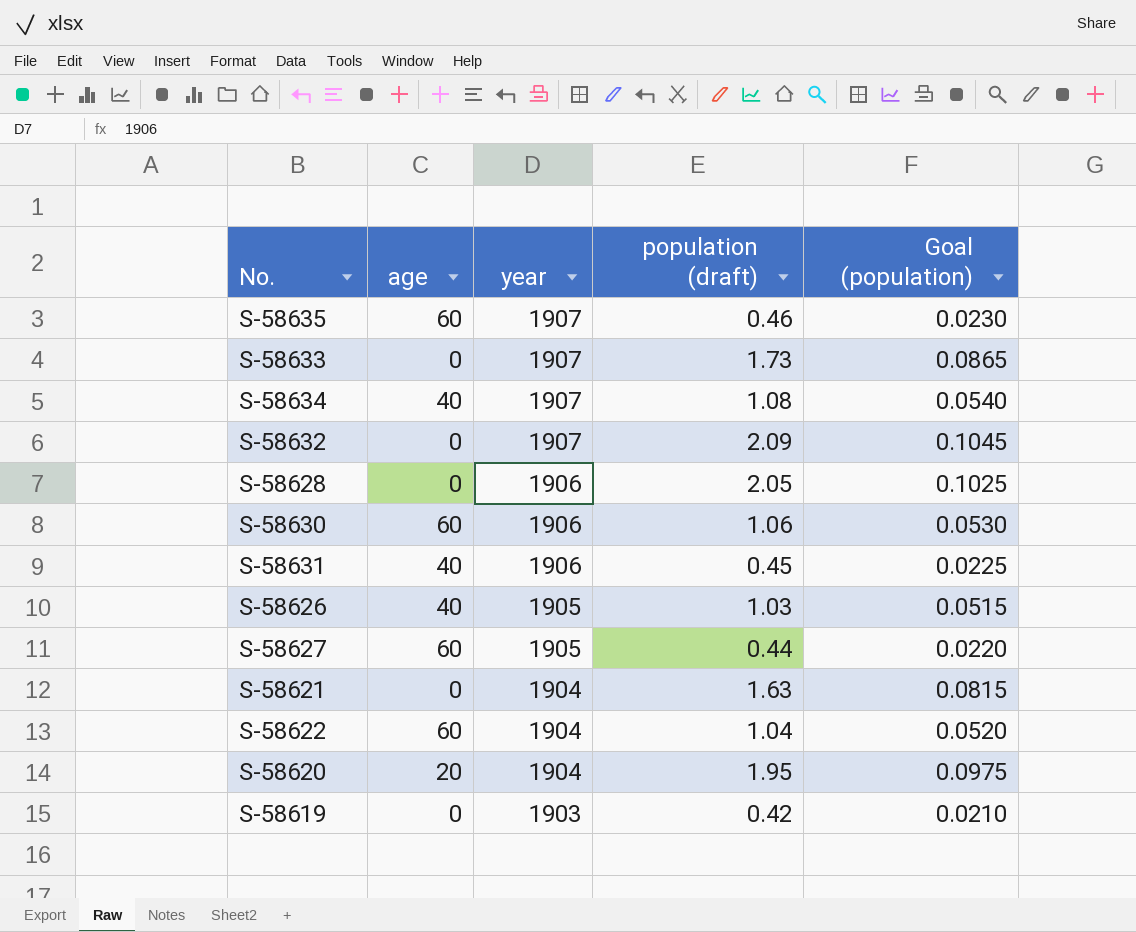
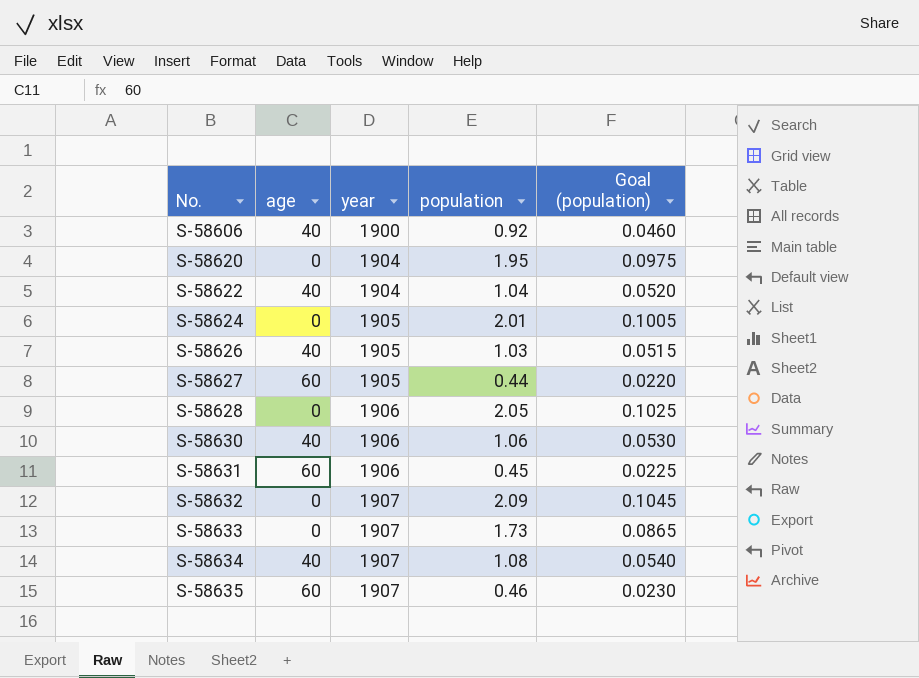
row order: year descending -> No. ascending
column name: population (draft) -> population
row S-58621: 0 | 1904 | 1.63 | 0.0815 -> none
row S-58619: 0 | 1903 | 0.42 | 0.0210 -> none
row S-58606: none -> 40 | 1900 | 0.92 | 0.0460
S-58620 | age: 20 -> 0
S-58622 | age: 60 -> 40
row S-58624: none -> 0 | 1905 | 2.01 | 0.1005
S-58630 | age: 60 -> 40
S-58631 | age: 40 -> 60

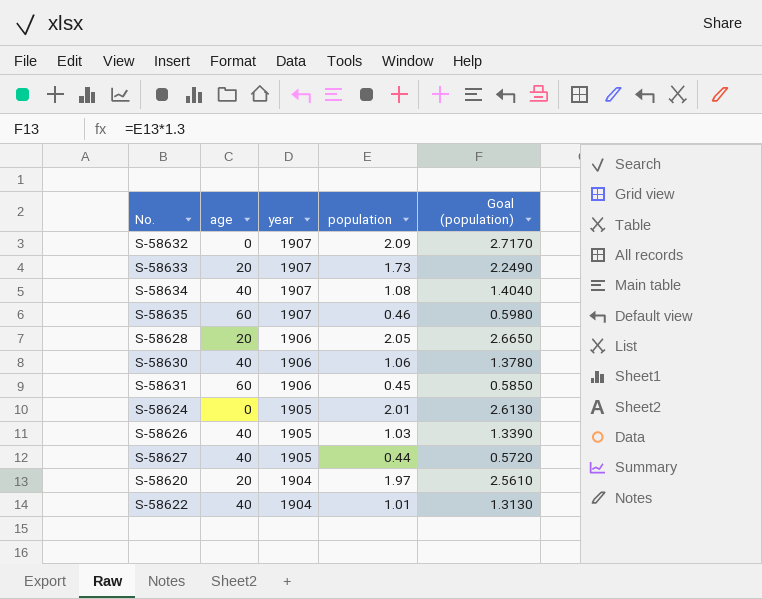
row order: No. ascending -> year descending
column Goal (population) | formula: [population] * 0.05 -> [population] * 1.3
row S-58606: 40 | 1900 | 0.92 | 0.0460 -> none
S-58633 | age: 0 -> 20
S-58628 | age: 0 -> 20
S-58627 | age: 60 -> 40
S-58620 | age: 0 -> 20
S-58620 | population: 1.95 -> 1.97
S-58622 | population: 1.04 -> 1.01

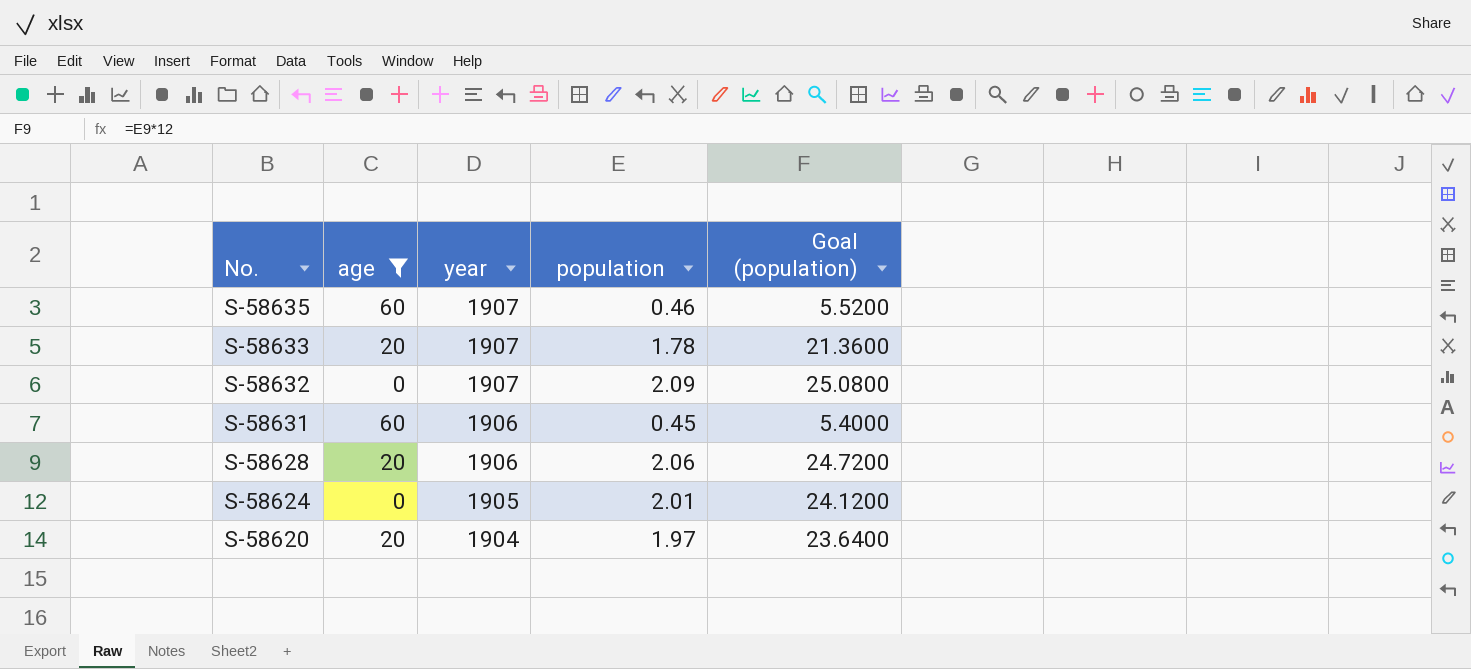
filter: none -> age != 40
row order: year descending -> No. descending
column Goal (population) | formula: [population] * 1.3 -> [population] * 12
S-58633 | population: 1.73 -> 1.78
S-58628 | population: 2.05 -> 2.06

